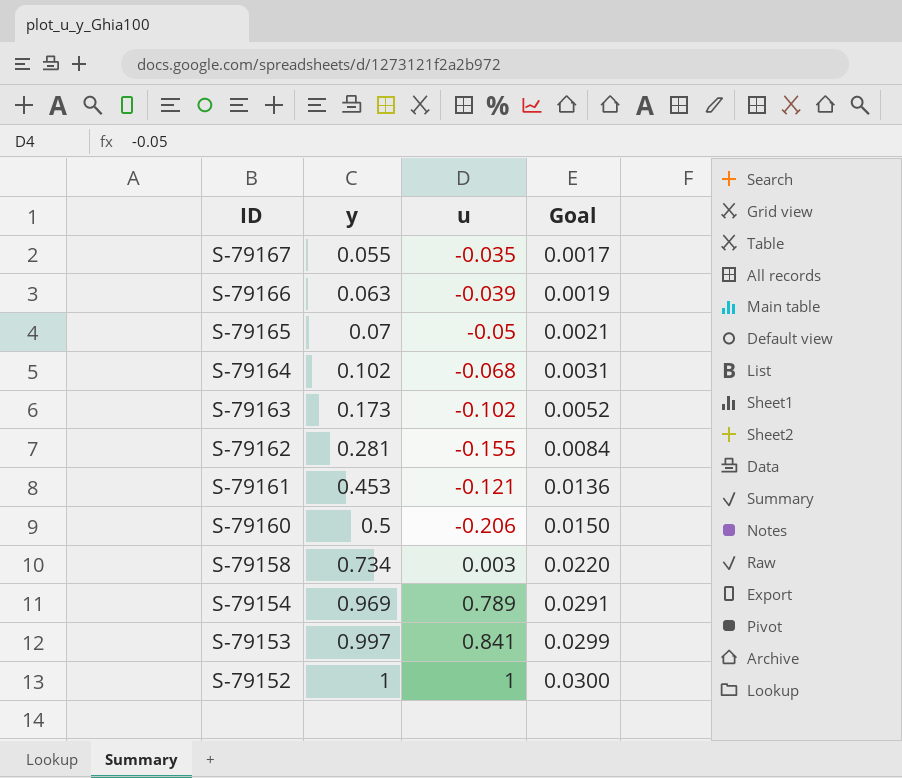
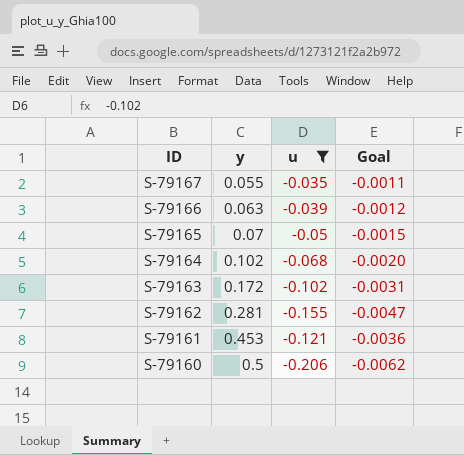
filter: none -> u <= -0.035
column Goal | formula: [y] * 0.03 -> [u] * 0.03
S-79163 | y: 0.173 -> 0.172

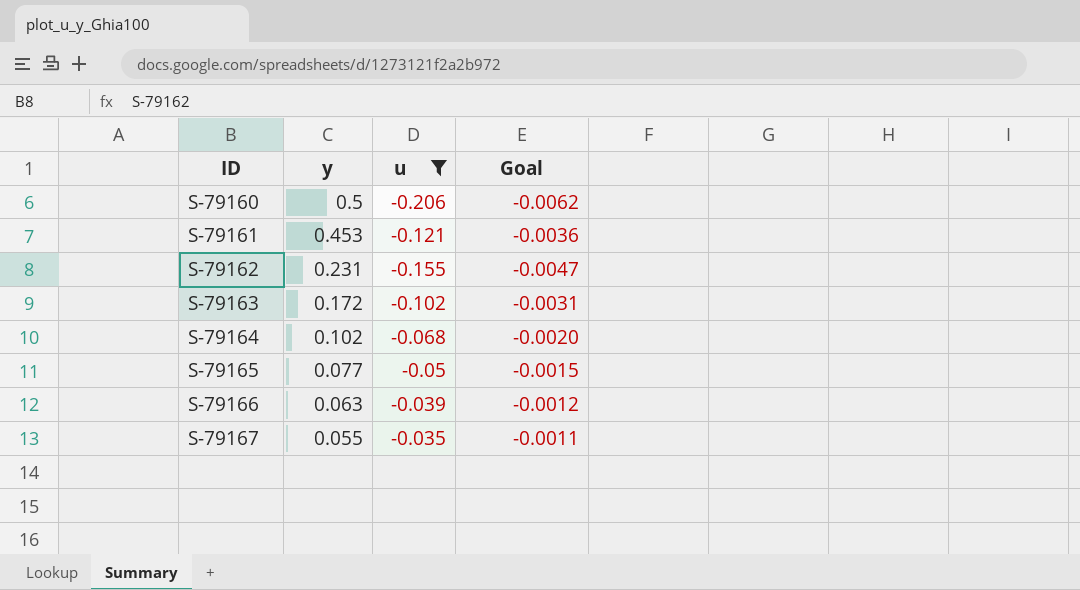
row order: ID descending -> ID ascending
S-79162 | y: 0.281 -> 0.231
S-79165 | y: 0.07 -> 0.077

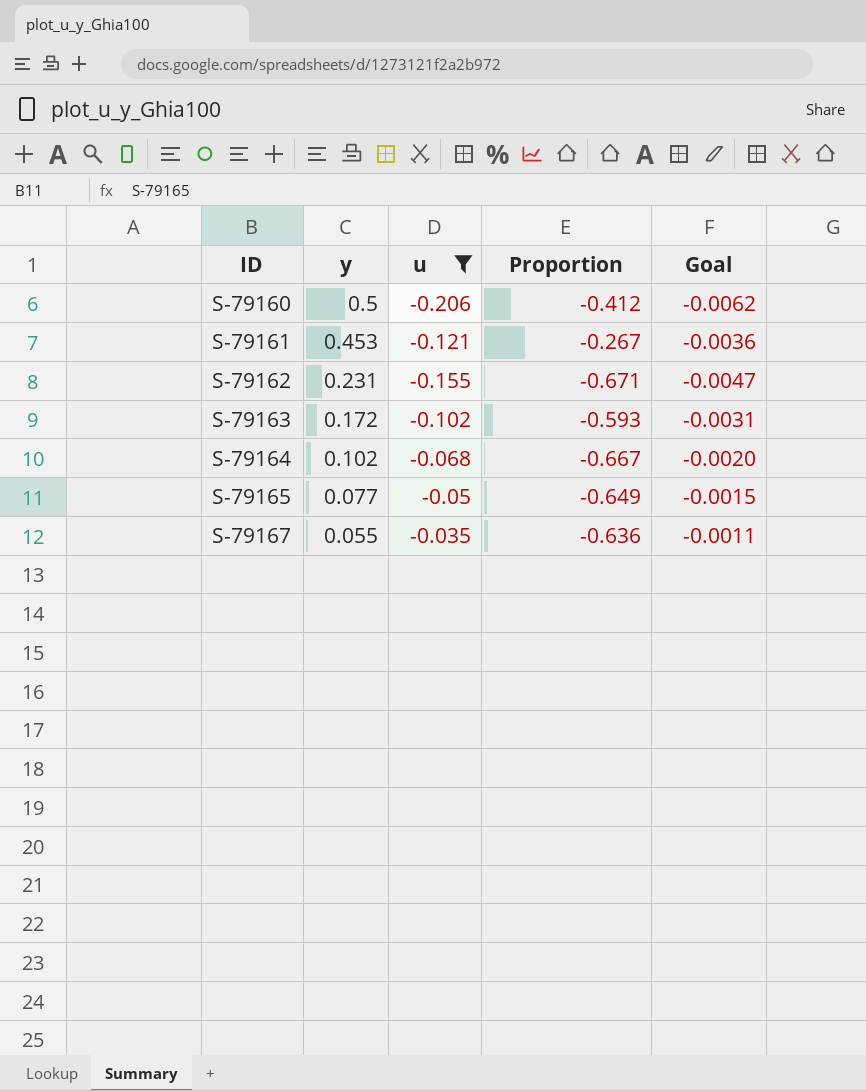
column Proportion | formula: none -> [u] / [y]
row S-79166: 0.063 | -0.039 | -0.0012 -> none

